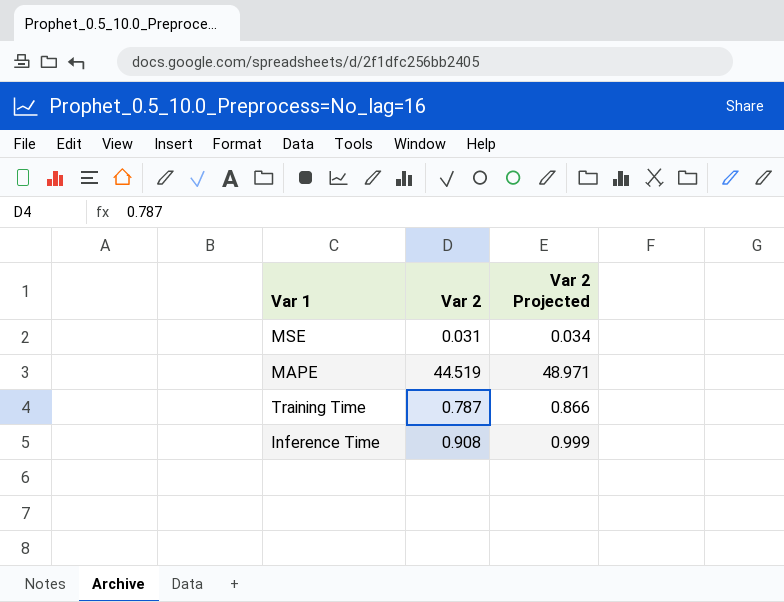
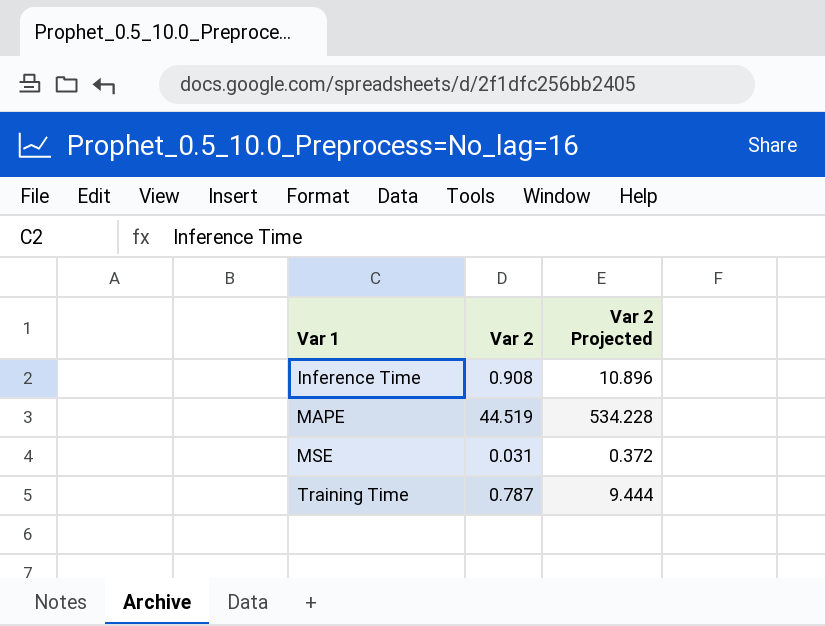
row order: none -> Var 1 ascending
column Var 2 Projected | formula: [Var 2] * 1.1 -> [Var 2] * 12

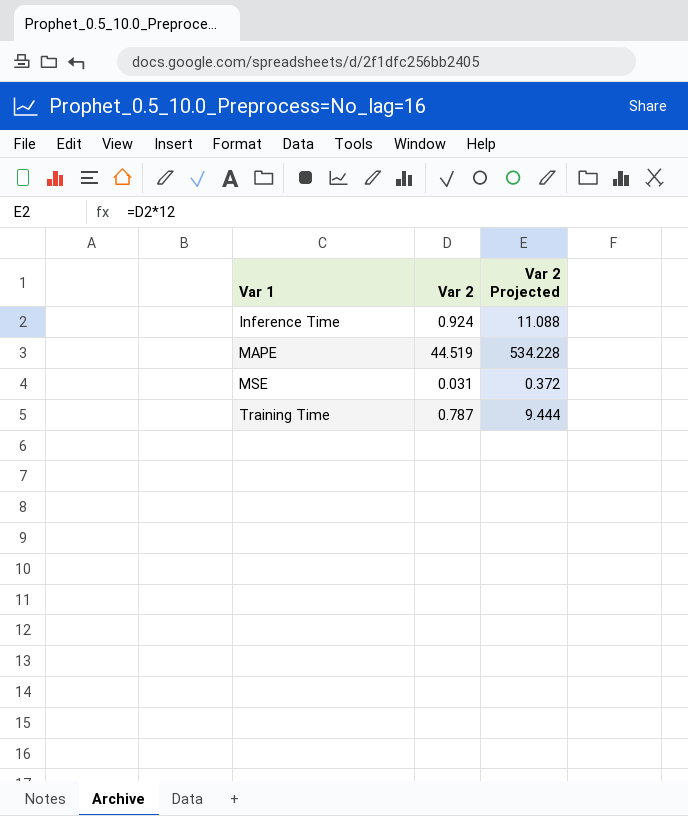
Inference Time | Var 2: 0.908 -> 0.924
Inference Time | Var 2 Projected: 10.896 -> 11.088

